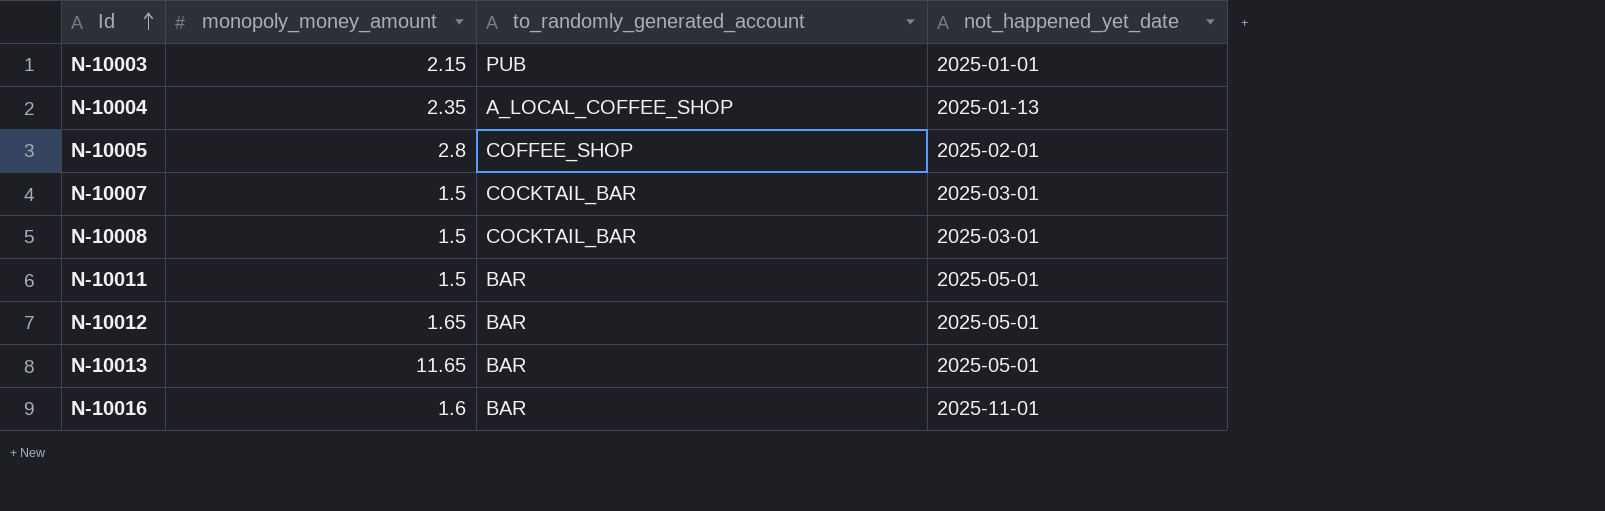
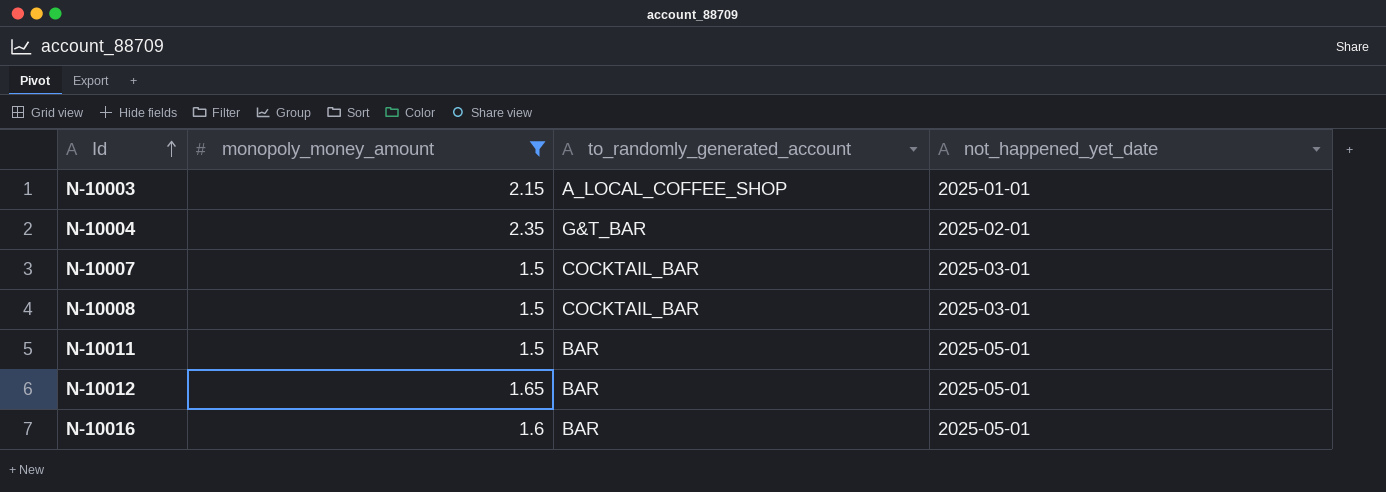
filter: none -> monopoly_money_amount <= 2.35
N-10003 | to_randomly_generated_account: PUB -> A_LOCAL_COFFEE_SHOP
N-10004 | to_randomly_generated_account: A_LOCAL_COFFEE_SHOP -> G&T_BAR
N-10004 | not_happened_yet_date: 2025-01-13 -> 2025-02-01
N-10016 | not_happened_yet_date: 2025-11-01 -> 2025-05-01

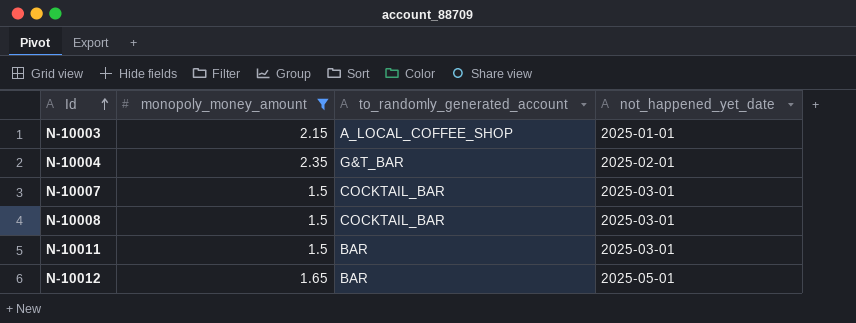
row N-10016: 1.6 | BAR | 2025-05-01 -> none
N-10011 | not_happened_yet_date: 2025-05-01 -> 2025-03-01

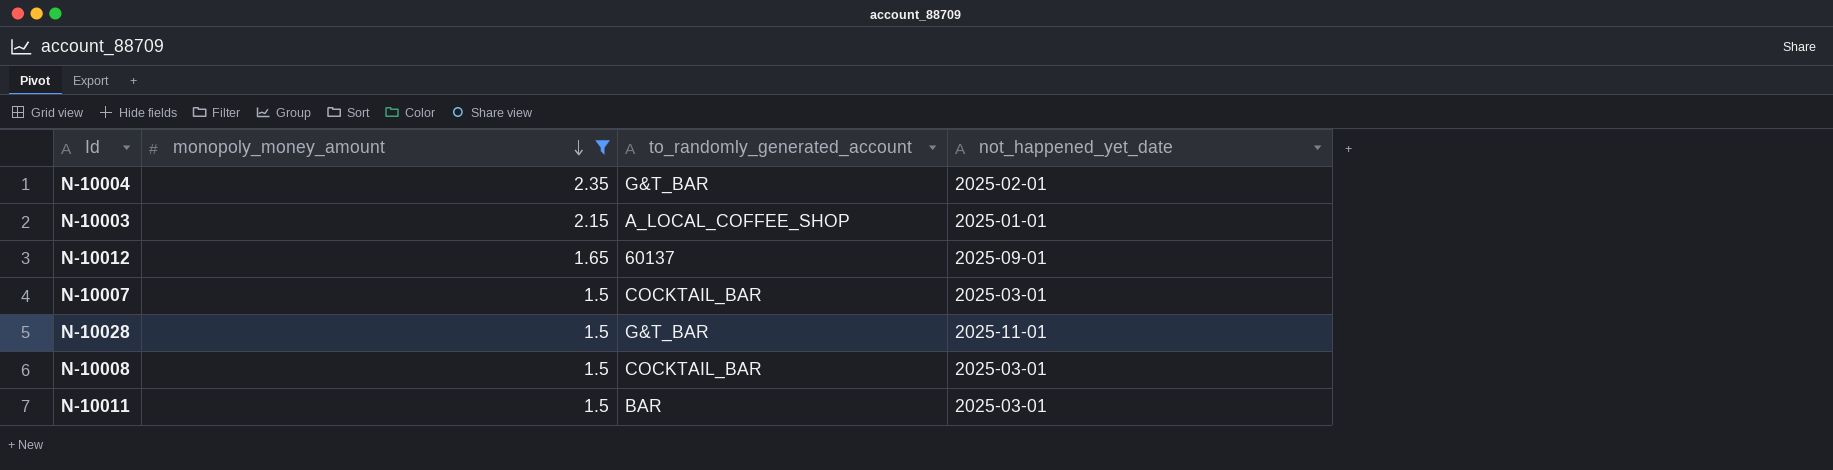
row order: Id ascending -> monopoly_money_amount descending
N-10012 | to_randomly_generated_account: BAR -> 60137
N-10012 | not_happened_yet_date: 2025-05-01 -> 2025-09-01
row N-10028: none -> 1.5 | G&T_BAR | 2025-11-01

